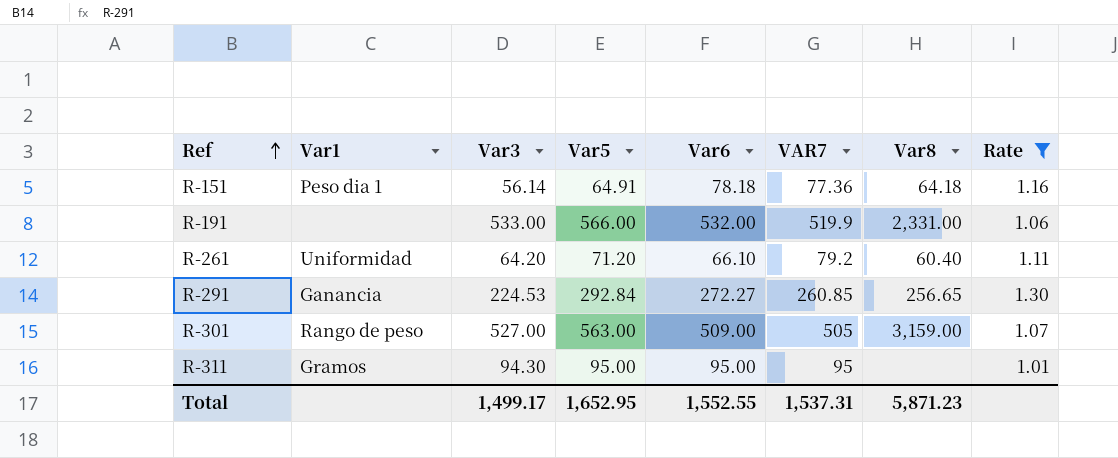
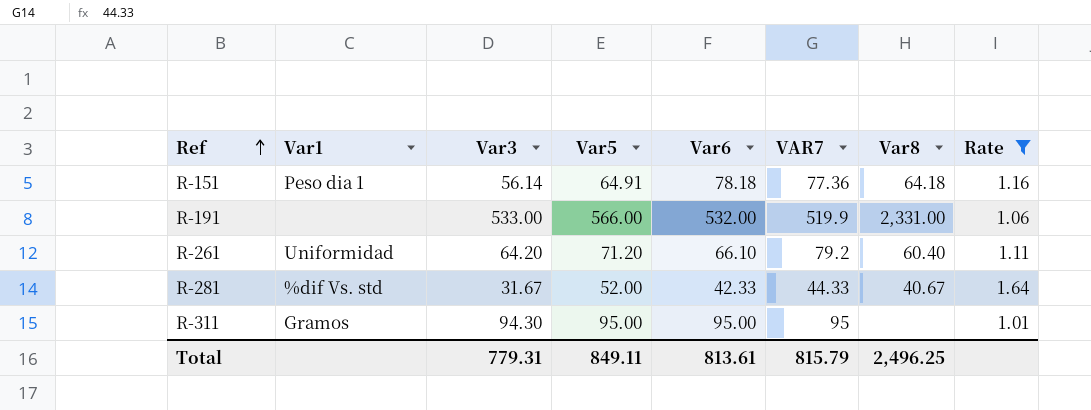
row R-291: Ganancia | 224.53 | 292.84 | 272.27 | 260.85 | 256.65 | 1.30 -> none
row R-301: Rango de peso | 527.00 | 563.00 | 509.00 | 505 | 3,159.00 | 1.07 -> none
row R-281: none -> %dif Vs. std | 31.67 | 52.00 | 42.33 | 44.33 | 40.67 | 1.64
Total | Var3: 1,499.17 -> 779.31
Total | Var5: 1,652.95 -> 849.11
Total | Var6: 1,552.55 -> 813.61
Total | VAR7: 1,537.31 -> 815.79
Total | Var8: 5,871.23 -> 2,496.25

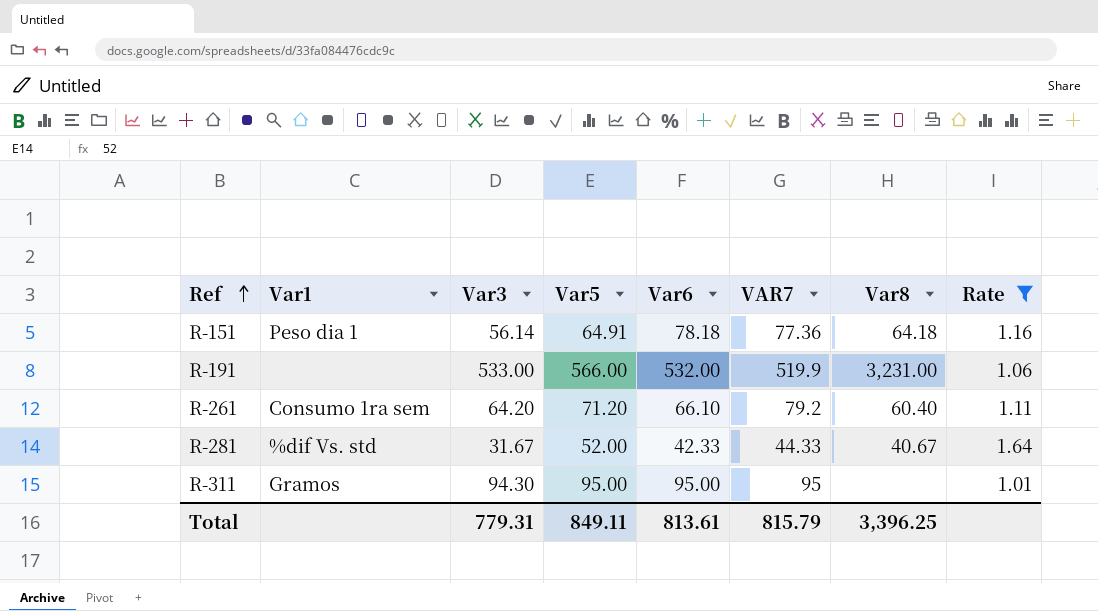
R-191 | Var8: 2,331.00 -> 3,231.00
R-261 | Var1: Uniformidad -> Consumo 1ra sem
Total | Var8: 2,496.25 -> 3,396.25

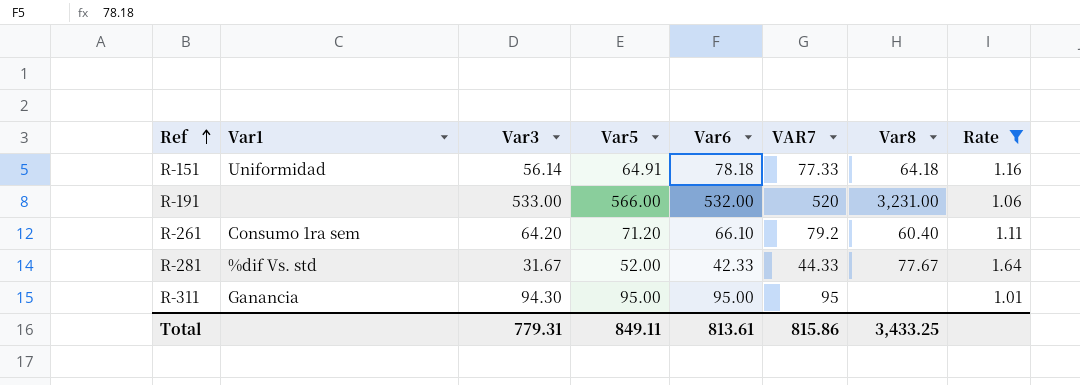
R-151 | Var1: Peso dia 1 -> Uniformidad
R-151 | VAR7: 77.36 -> 77.33
R-191 | VAR7: 519.9 -> 520
R-281 | Var8: 40.67 -> 77.67
R-311 | Var1: Gramos -> Ganancia
Total | VAR7: 815.79 -> 815.86
Total | Var8: 3,396.25 -> 3,433.25

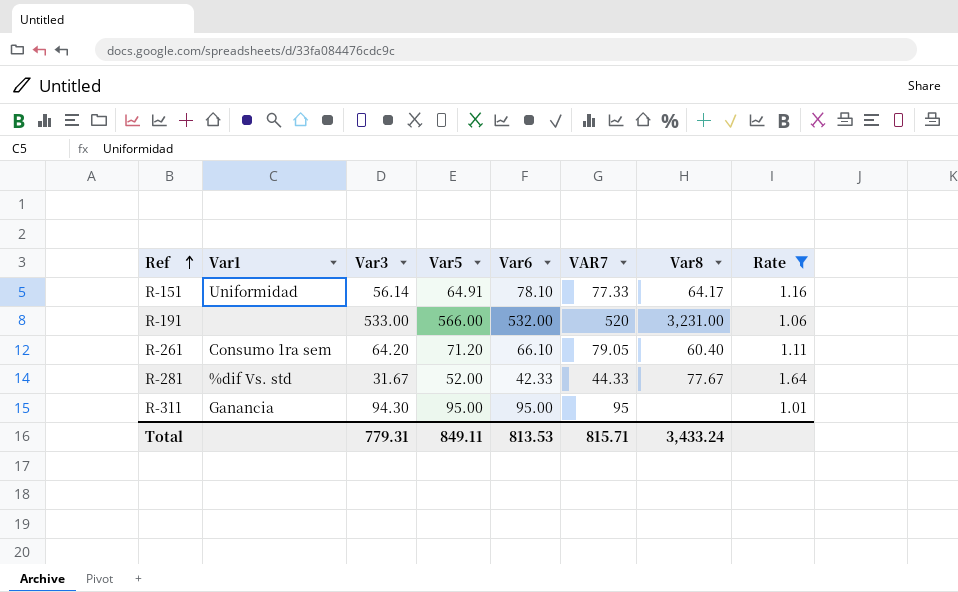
R-151 | Var6: 78.18 -> 78.10
R-151 | Var8: 64.18 -> 64.17
R-261 | VAR7: 79.2 -> 79.05
Total | Var6: 813.61 -> 813.53
Total | VAR7: 815.86 -> 815.71
Total | Var8: 3,433.25 -> 3,433.24

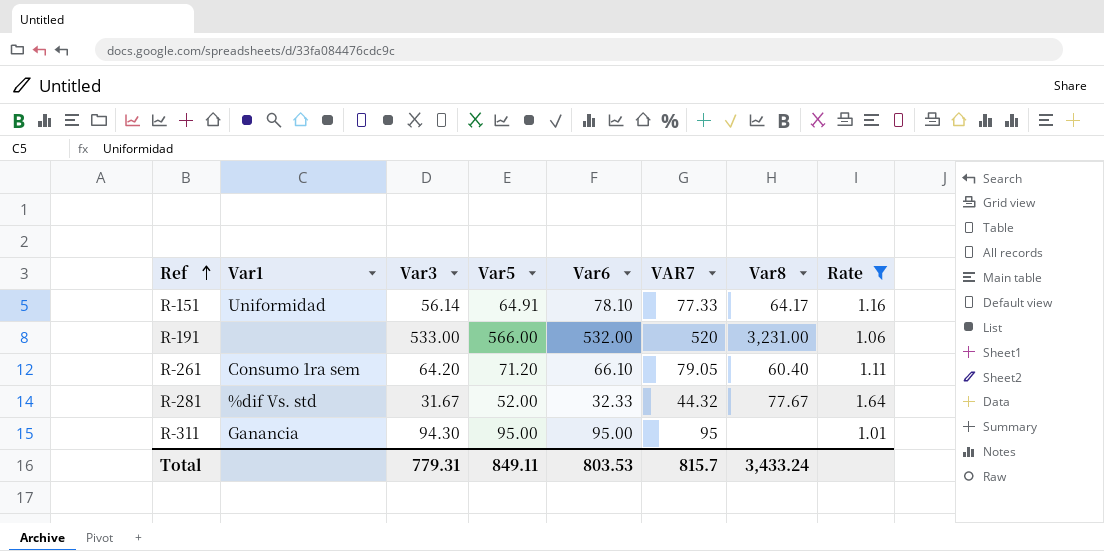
R-281 | Var6: 42.33 -> 32.33
R-281 | VAR7: 44.33 -> 44.32
Total | Var6: 813.53 -> 803.53
Total | VAR7: 815.71 -> 815.7

